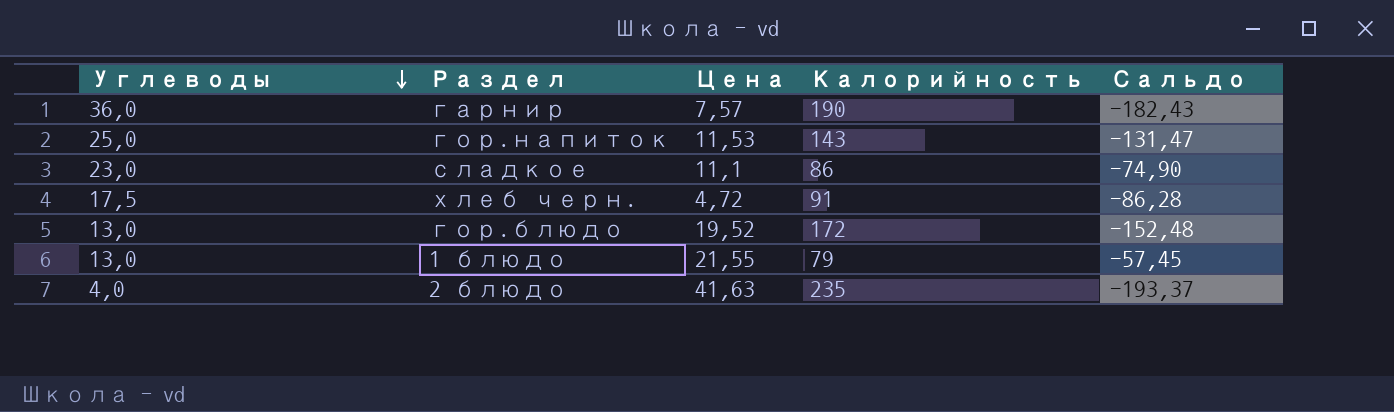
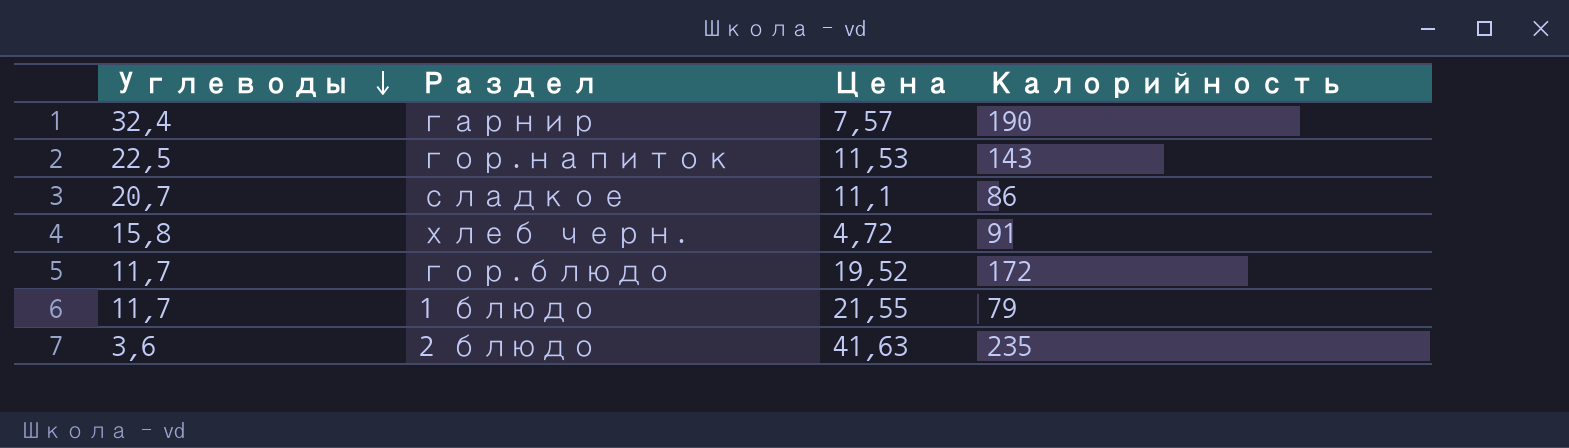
column Сальдо | formula: [Цена] - [Калорийность] -> none
гарнир | Углеводы: 36,0 -> 32,4
гор.напиток | Углеводы: 25,0 -> 22,5
сладкое | Углеводы: 23,0 -> 20,7
хлеб черн. | Углеводы: 17,5 -> 15,8
гор.блюдо | Углеводы: 13,0 -> 11,7
1 блюдо | Углеводы: 13,0 -> 11,7
2 блюдо | Углеводы: 4,0 -> 3,6

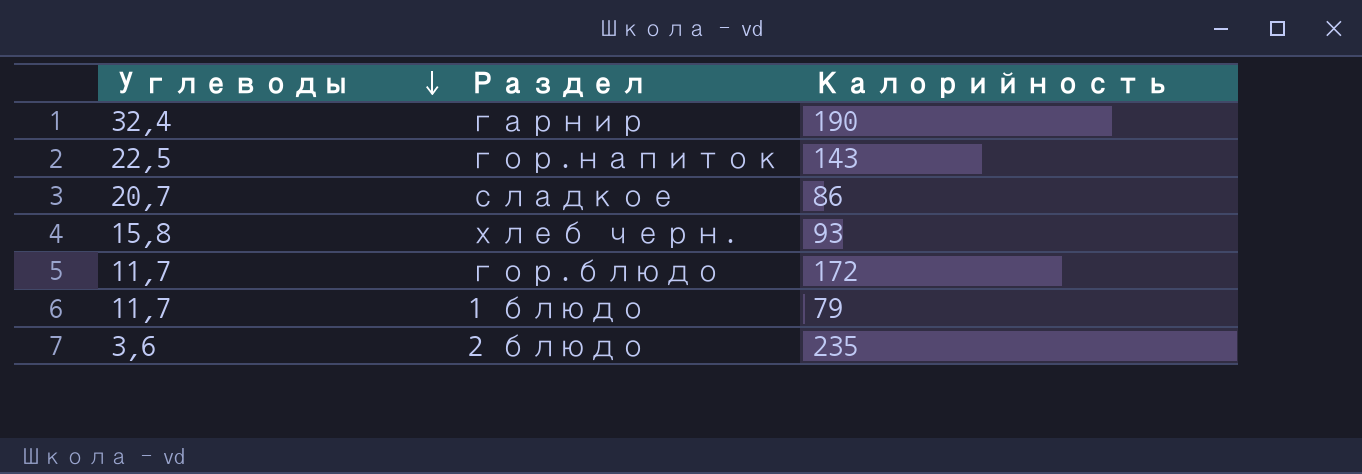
column Цена | position: 3 -> none
хлеб черн. | Калорийность: 91 -> 93

